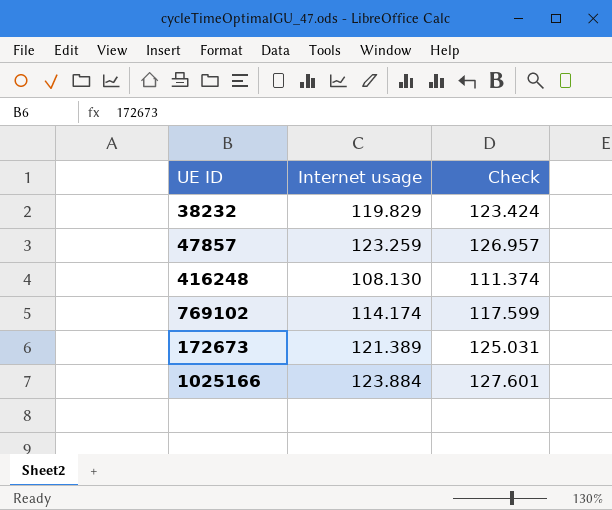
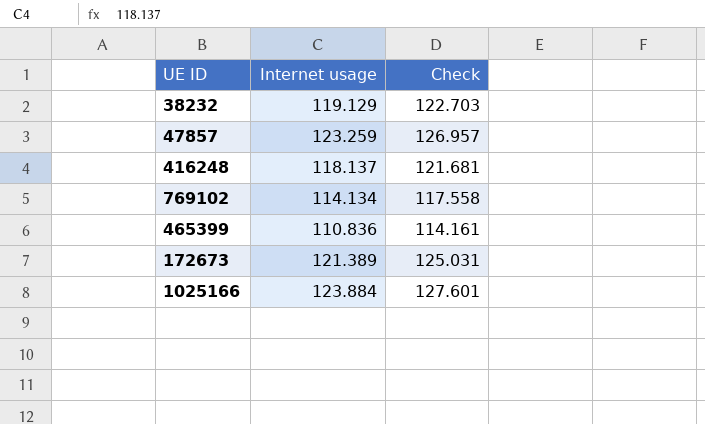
38232 | Internet usage: 119.829 -> 119.129
38232 | Check: 123.424 -> 122.703
416248 | Internet usage: 108.130 -> 118.137
416248 | Check: 111.374 -> 121.681
769102 | Internet usage: 114.174 -> 114.134
769102 | Check: 117.599 -> 117.558
row 465399: none -> 110.836 | 114.161

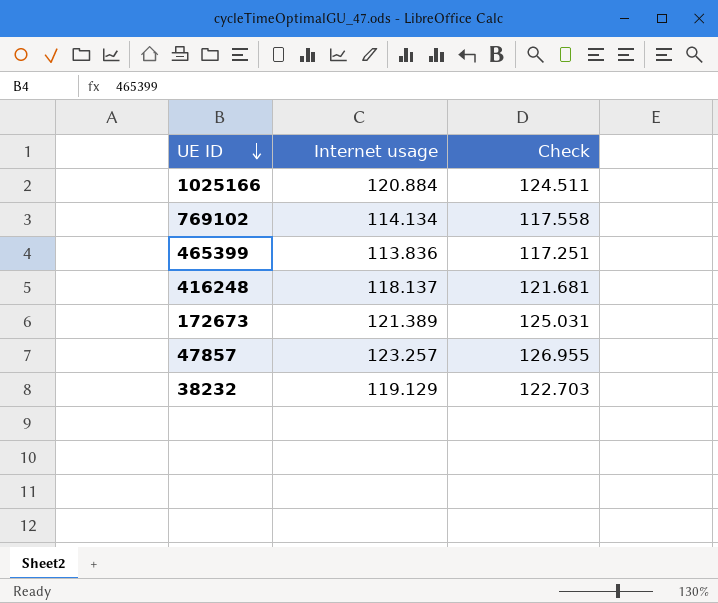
row order: none -> UE ID descending
1025166 | Internet usage: 123.884 -> 120.884
1025166 | Check: 127.601 -> 124.511
465399 | Internet usage: 110.836 -> 113.836
465399 | Check: 114.161 -> 117.251
47857 | Internet usage: 123.259 -> 123.257
47857 | Check: 126.957 -> 126.955

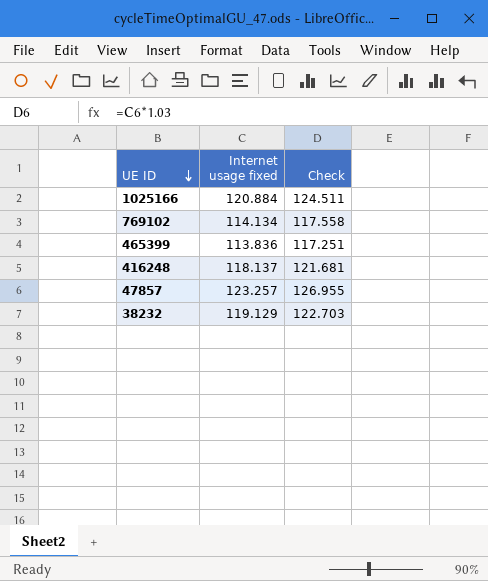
column name: Internet usage -> Internet usage fixed
row 172673: 121.389 | 125.031 -> none

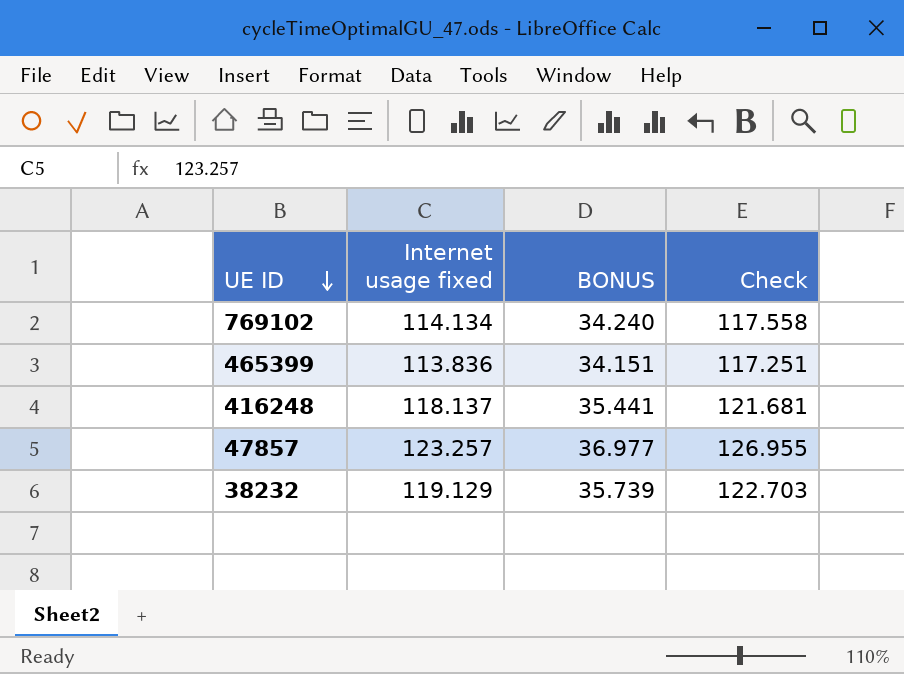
column BONUS | formula: none -> [Internet usage fixed] * 0.3
row 1025166: 120.884 | 124.511 -> none

